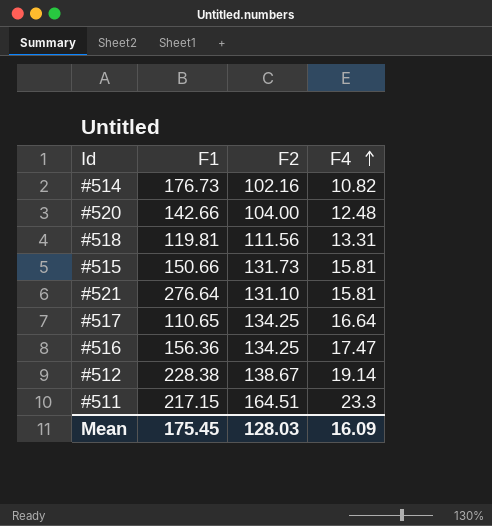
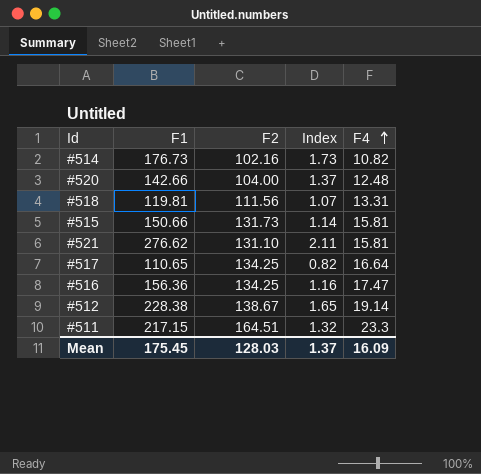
column Index | formula: none -> [F1] / [F2]
#521 | F1: 276.64 -> 276.62

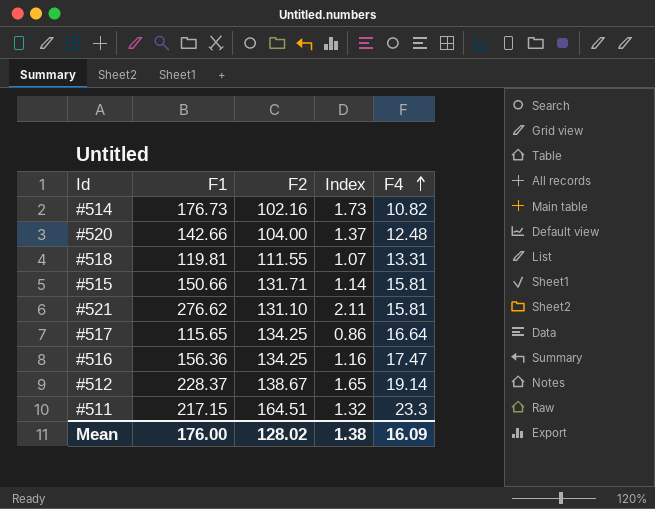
#518 | F2: 111.56 -> 111.55
#515 | F2: 131.73 -> 131.71
#517 | F1: 110.65 -> 115.65
#517 | Index: 0.82 -> 0.86
#512 | F1: 228.38 -> 228.37
Mean | F1: 175.45 -> 176.00
Mean | F2: 128.03 -> 128.02
Mean | Index: 1.37 -> 1.38

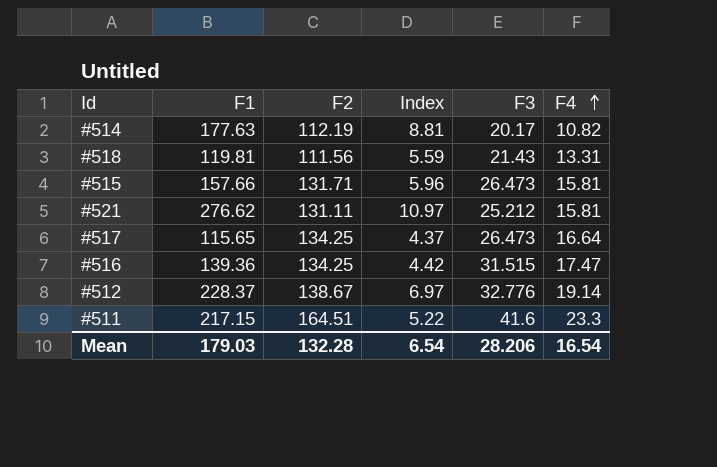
column Index | formula: [F1] / [F2] -> [F1] / [F3]
column F3 | position: none -> 5
row #520: 142.66 | 104.00 | 1.37 | 12.48 -> none
#514 | F1: 176.73 -> 177.63
#514 | F2: 102.16 -> 112.19
#518 | F2: 111.55 -> 111.56
#515 | F1: 150.66 -> 157.66
#521 | F2: 131.10 -> 131.11
#516 | F1: 156.36 -> 139.36
Mean | F1: 176.00 -> 179.03
Mean | F2: 128.02 -> 132.28
Mean | Index: 1.38 -> 6.54
Mean | F4: 16.09 -> 16.54

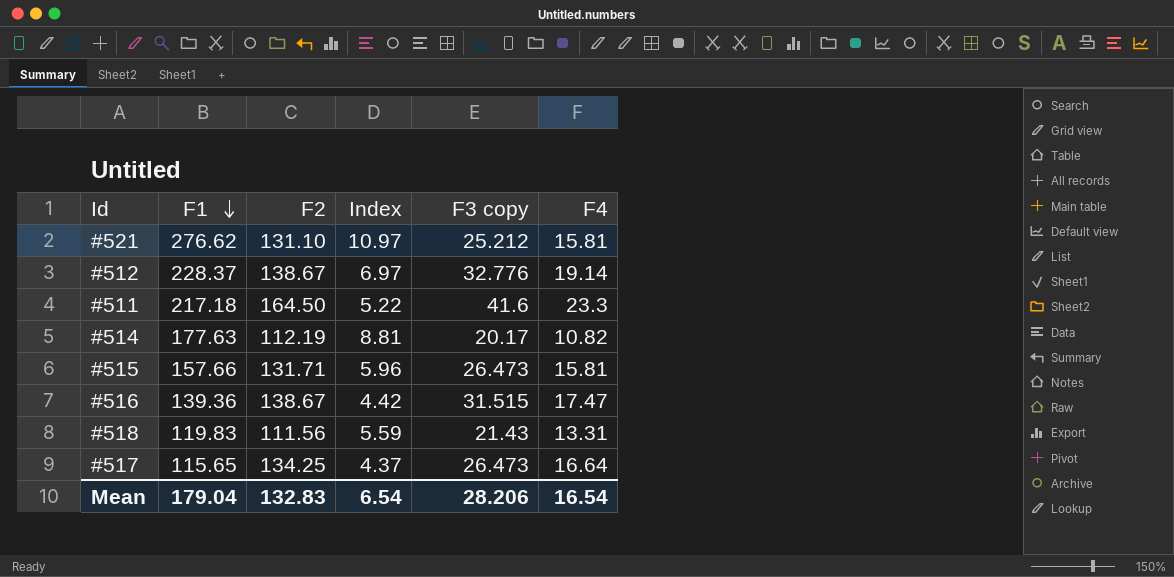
row order: F4 ascending -> F1 descending
column name: F3 -> F3 copy
#521 | F2: 131.11 -> 131.10
#511 | F1: 217.15 -> 217.18
#511 | F2: 164.51 -> 164.50
#516 | F2: 134.25 -> 138.67
#518 | F1: 119.81 -> 119.83
Mean | F1: 179.03 -> 179.04
Mean | F2: 132.28 -> 132.83

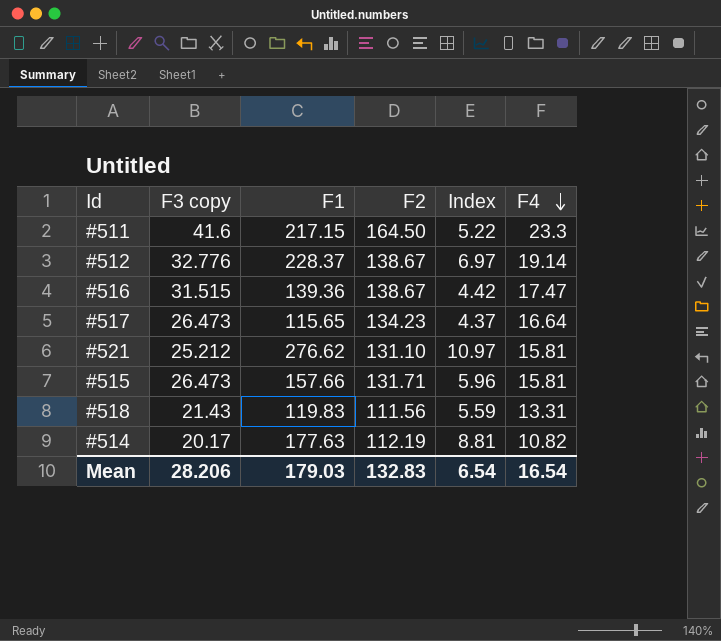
row order: F1 descending -> F4 descending
column F3 copy | position: 5 -> 2
#511 | F1: 217.18 -> 217.15
#517 | F2: 134.25 -> 134.23
Mean | F1: 179.04 -> 179.03

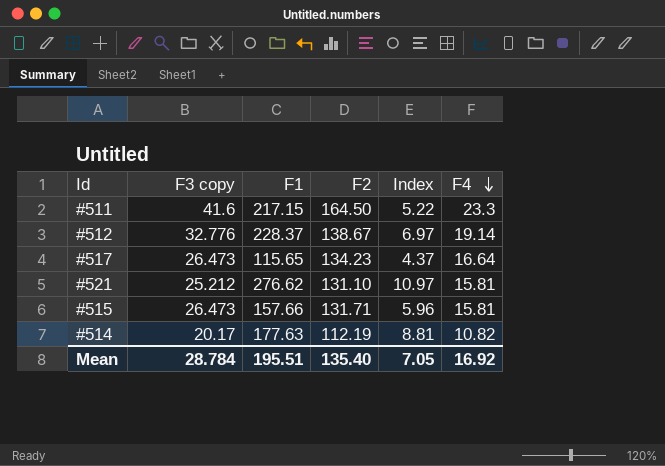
row #516: 31.515 | 139.36 | 138.67 | 4.42 | 17.47 -> none
row #518: 21.43 | 119.83 | 111.56 | 5.59 | 13.31 -> none
Mean | F3 copy: 28.206 -> 28.784
Mean | F1: 179.03 -> 195.51
Mean | F2: 132.83 -> 135.40
Mean | Index: 6.54 -> 7.05
Mean | F4: 16.54 -> 16.92

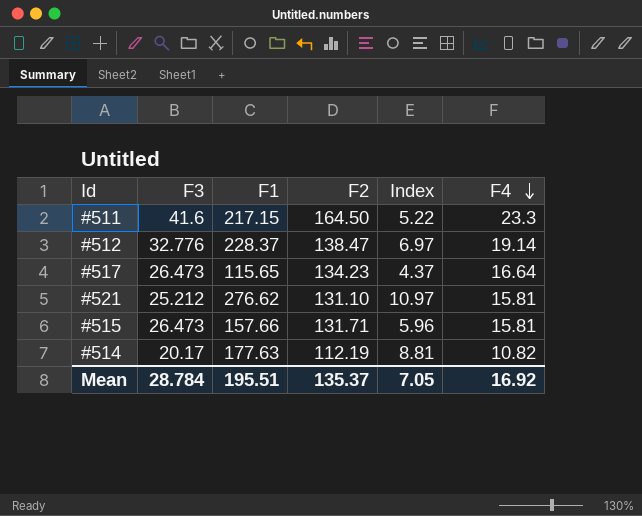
column name: F3 copy -> F3
#512 | F2: 138.67 -> 138.47
Mean | F2: 135.40 -> 135.37

